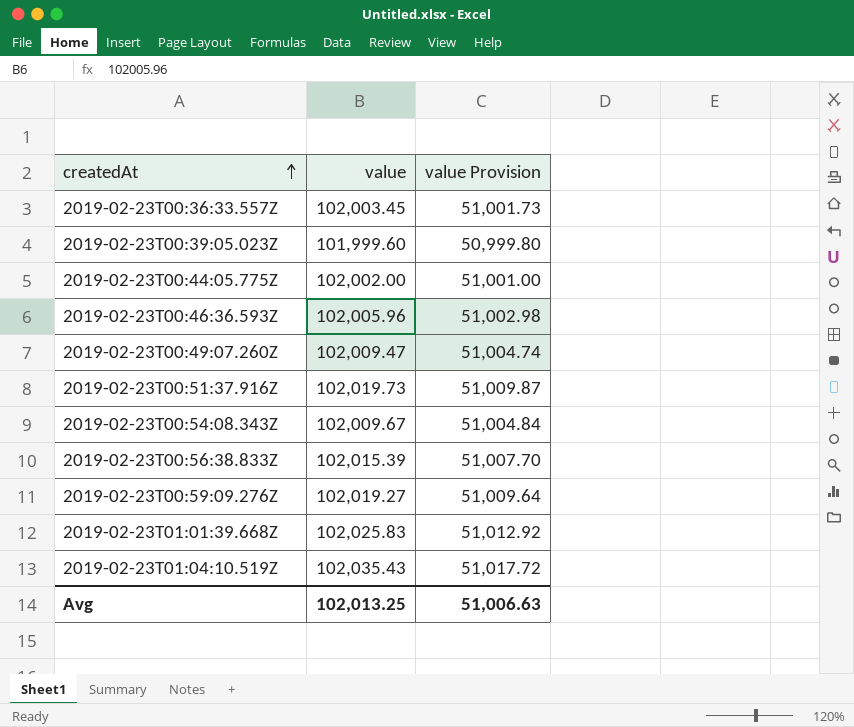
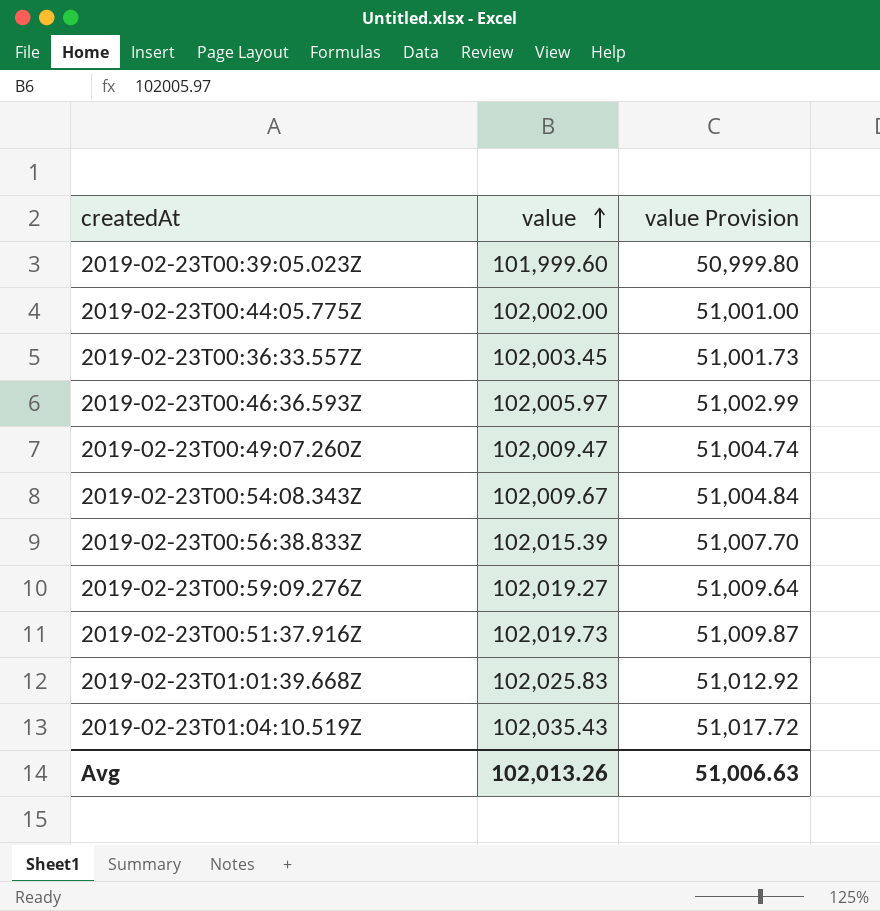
row order: createdAt ascending -> value ascending
2019-02-23T00:46:36.593Z | value: 102,005.96 -> 102,005.97
2019-02-23T00:46:36.593Z | value Provision: 51,002.98 -> 51,002.99
Avg | value: 102,013.25 -> 102,013.26

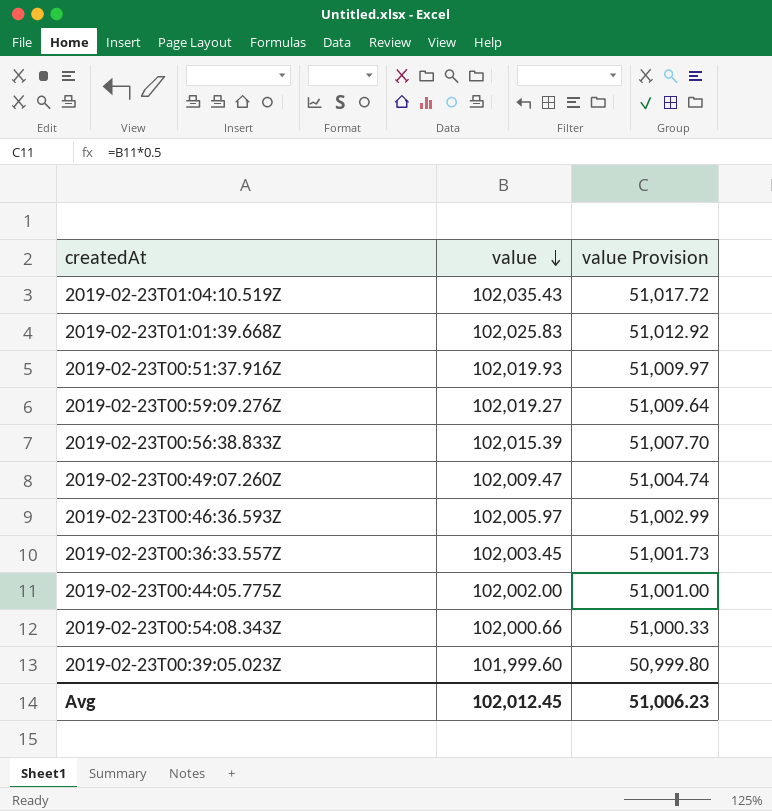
row order: value ascending -> value descending
2019-02-23T00:51:37.916Z | value: 102,019.73 -> 102,019.93
2019-02-23T00:51:37.916Z | value Provision: 51,009.87 -> 51,009.97
2019-02-23T00:54:08.343Z | value: 102,009.67 -> 102,000.66
2019-02-23T00:54:08.343Z | value Provision: 51,004.84 -> 51,000.33
Avg | value: 102,013.26 -> 102,012.45
Avg | value Provision: 51,006.63 -> 51,006.23

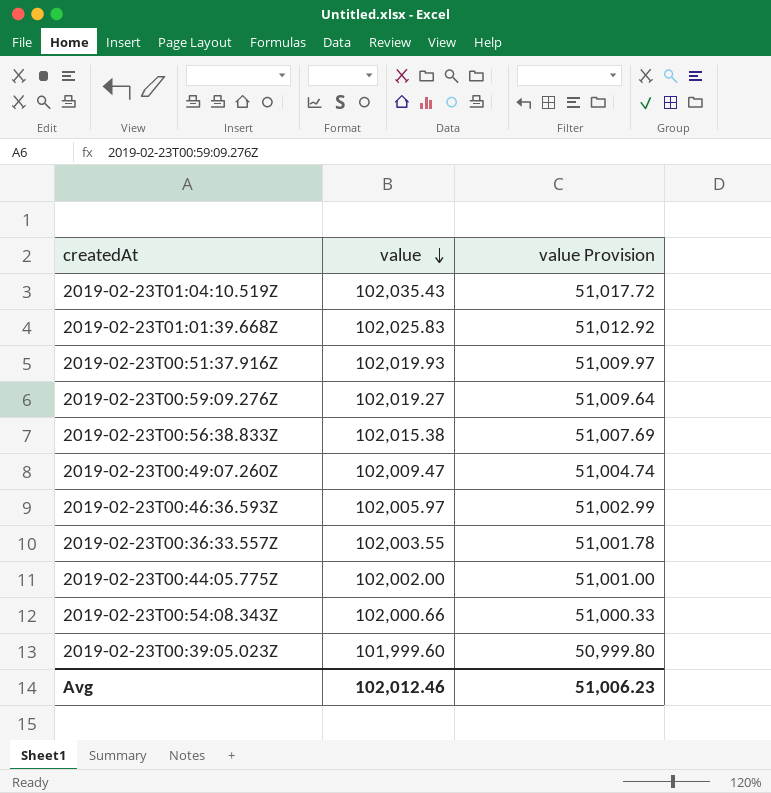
2019-02-23T00:56:38.833Z | value: 102,015.39 -> 102,015.38
2019-02-23T00:56:38.833Z | value Provision: 51,007.70 -> 51,007.69
2019-02-23T00:36:33.557Z | value: 102,003.45 -> 102,003.55
2019-02-23T00:36:33.557Z | value Provision: 51,001.73 -> 51,001.78
Avg | value: 102,012.45 -> 102,012.46

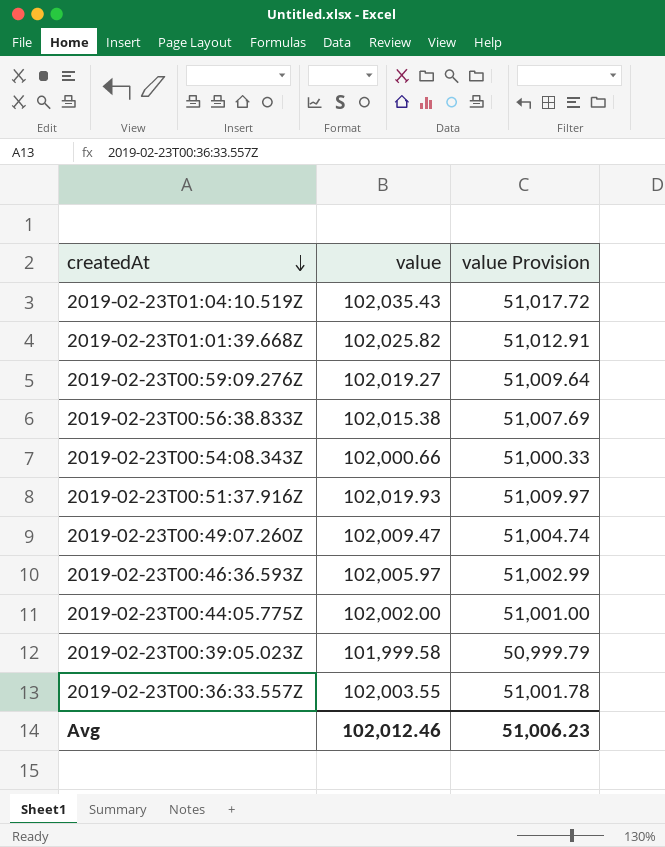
row order: value descending -> createdAt descending
2019-02-23T01:01:39.668Z | value: 102,025.83 -> 102,025.82
2019-02-23T01:01:39.668Z | value Provision: 51,012.92 -> 51,012.91
2019-02-23T00:39:05.023Z | value: 101,999.60 -> 101,999.58
2019-02-23T00:39:05.023Z | value Provision: 50,999.80 -> 50,999.79

